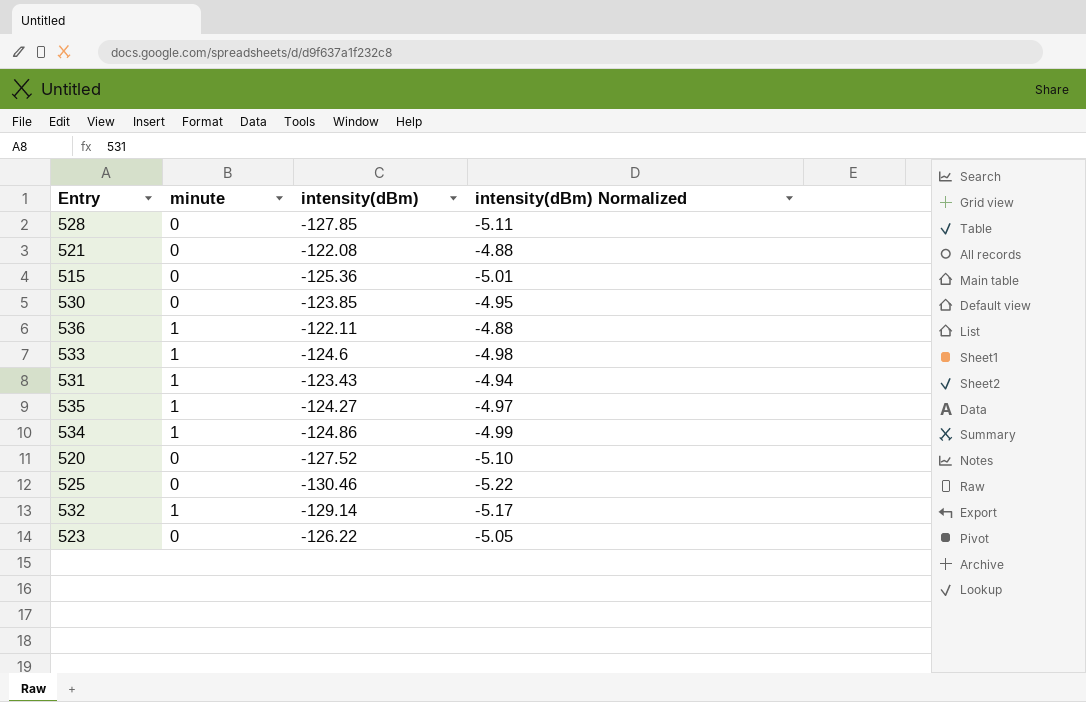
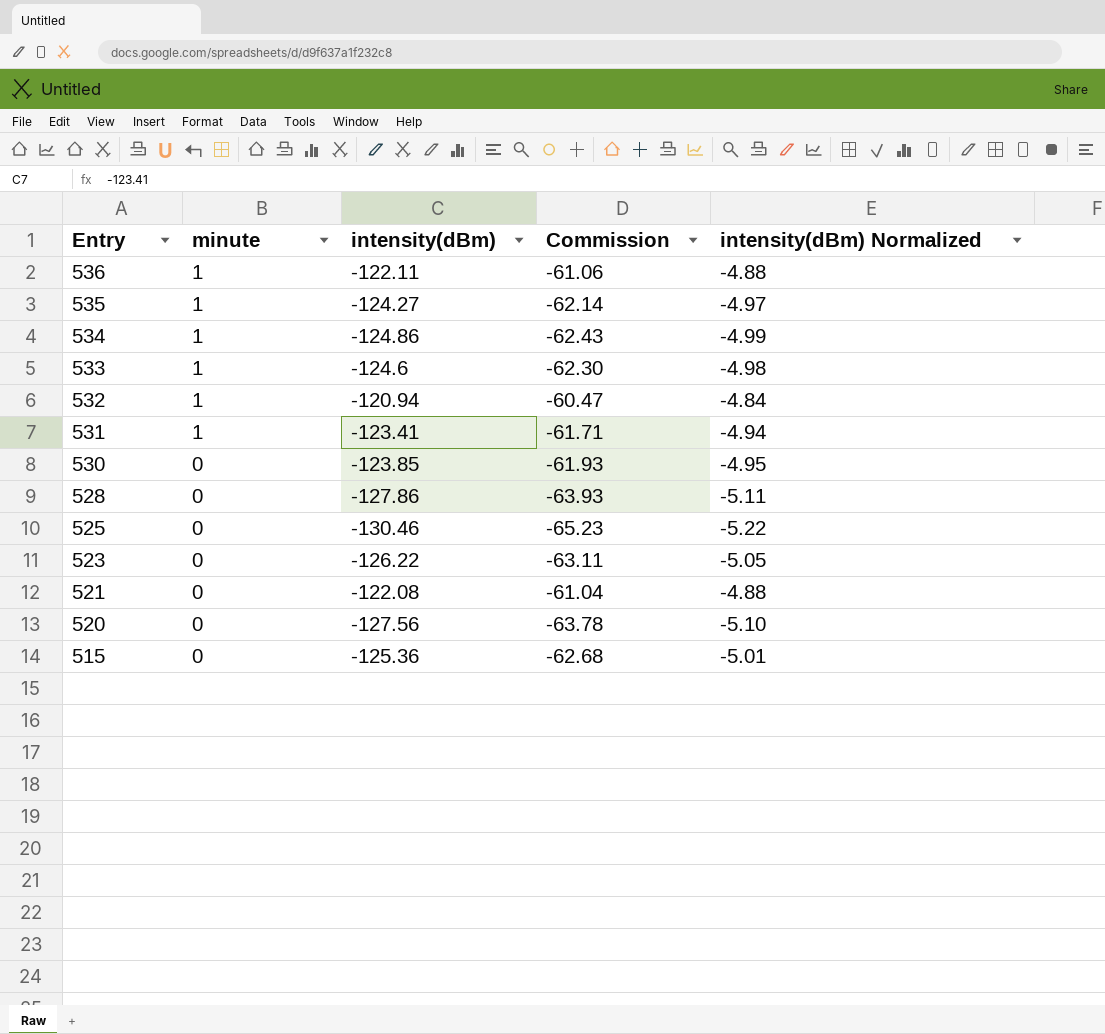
row order: none -> Entry descending
column Commission | formula: none -> [intensity(dBm)] * 0.5
532 | intensity(dBm): -129.14 -> -120.94
532 | intensity(dBm) Normalized: -5.17 -> -4.84
531 | intensity(dBm): -123.43 -> -123.41
528 | intensity(dBm): -127.85 -> -127.86
520 | intensity(dBm): -127.52 -> -127.56

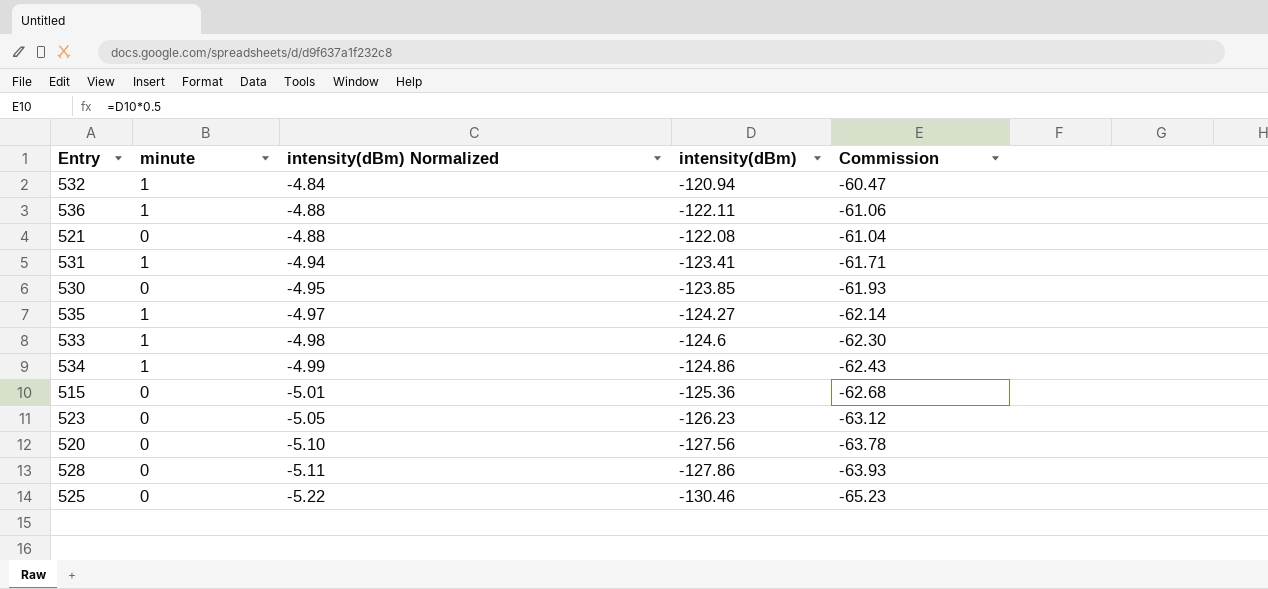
row order: Entry descending -> intensity(dBm) Normalized descending
column intensity(dBm) Normalized | position: 5 -> 3
523 | intensity(dBm): -126.22 -> -126.23
523 | Commission: -63.11 -> -63.12

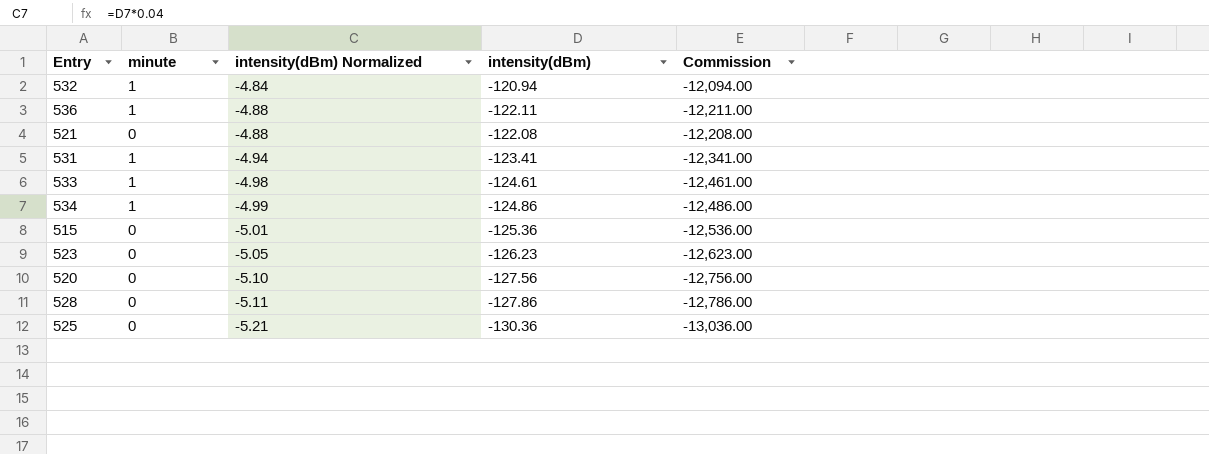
column Commission | formula: [intensity(dBm)] * 0.5 -> [intensity(dBm)] * 100
row 530: 0 | -4.95 | -123.85 | -61.93 -> none
row 535: 1 | -4.97 | -124.27 | -62.14 -> none
533 | intensity(dBm): -124.6 -> -124.61
525 | intensity(dBm) Normalized: -5.22 -> -5.21
525 | intensity(dBm): -130.46 -> -130.36

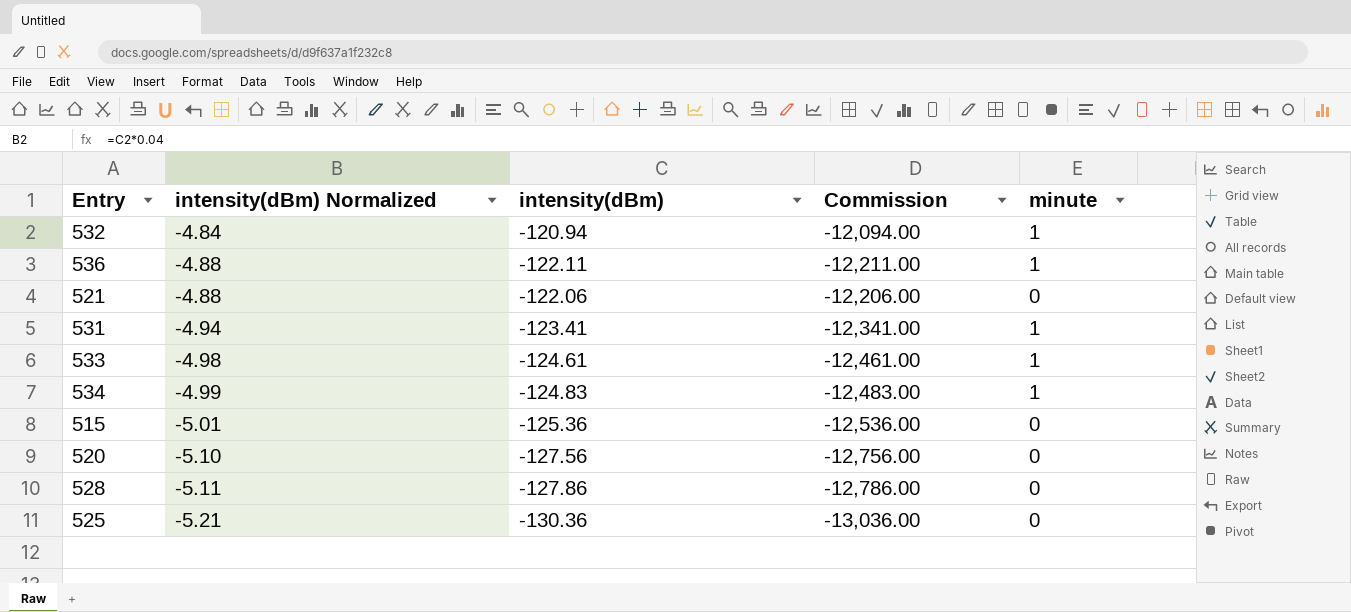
column minute | position: 2 -> 5
row 523: 0 | -5.05 | -126.23 | -12,623.00 -> none
521 | intensity(dBm): -122.08 -> -122.06
521 | Commission: -12,208.00 -> -12,206.00
534 | intensity(dBm): -124.86 -> -124.83
534 | Commission: -12,486.00 -> -12,483.00

